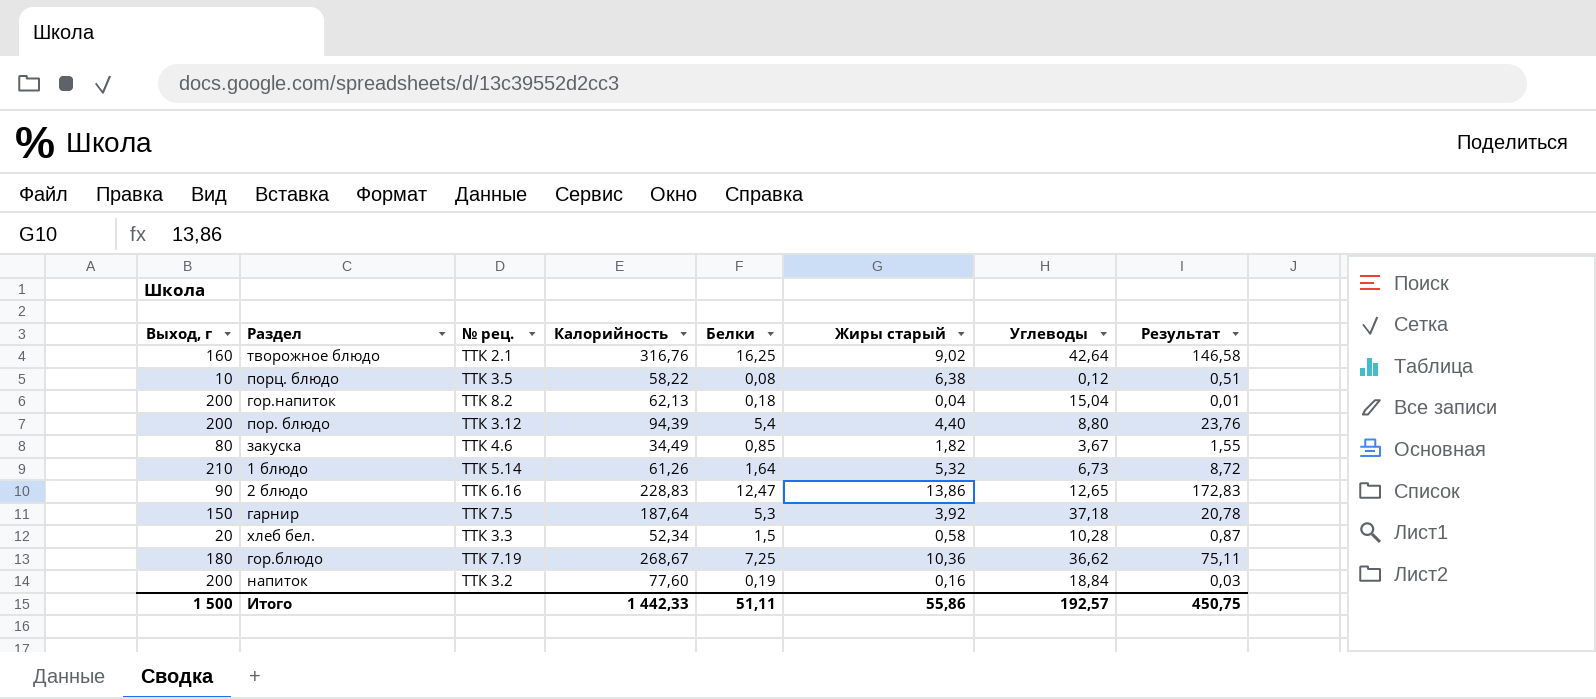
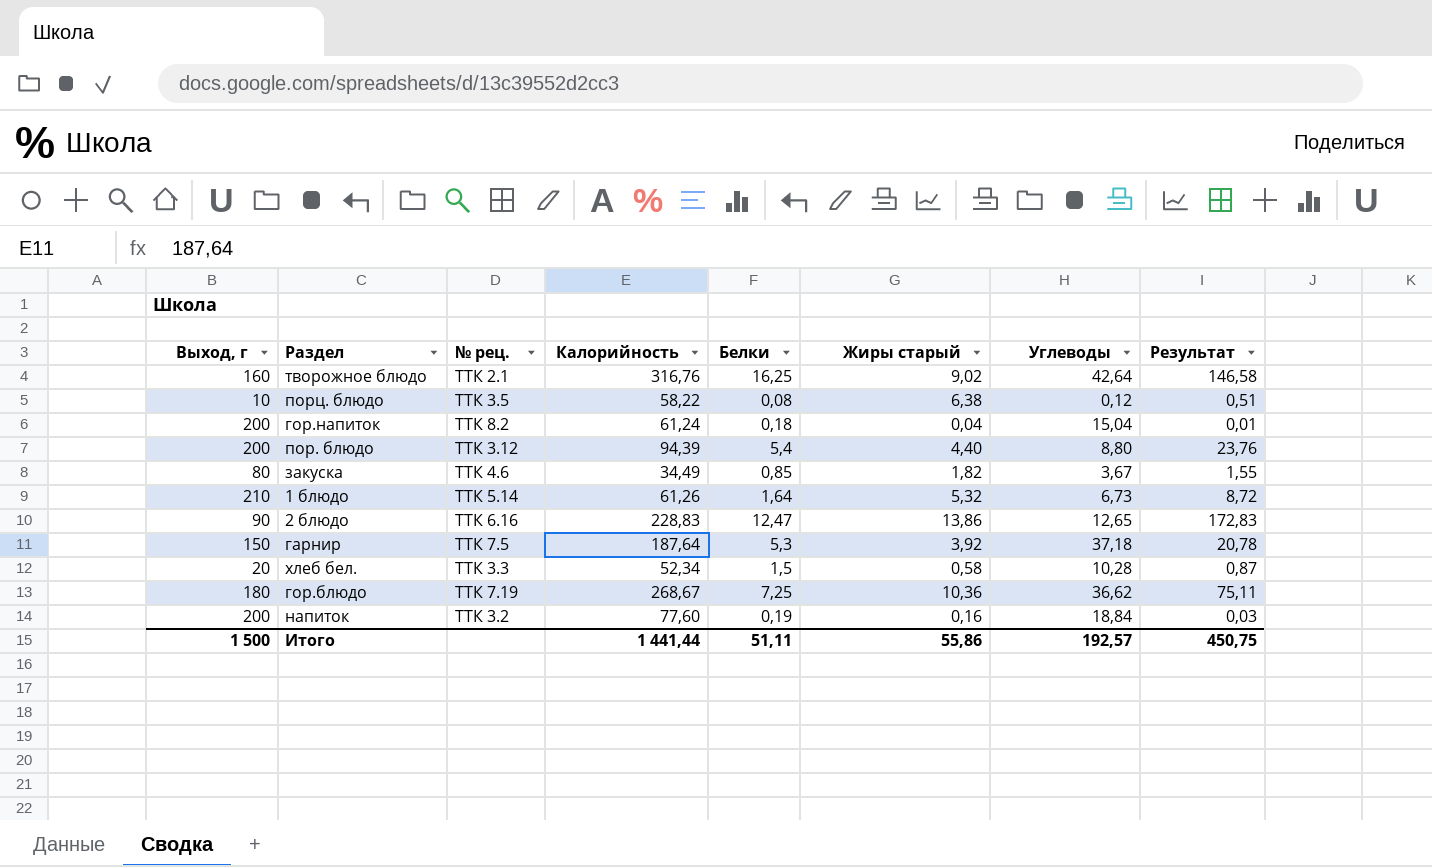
гор.напиток | Калорийность: 62,13 -> 61,24
Итого | Калорийность: 1 442,33 -> 1 441,44

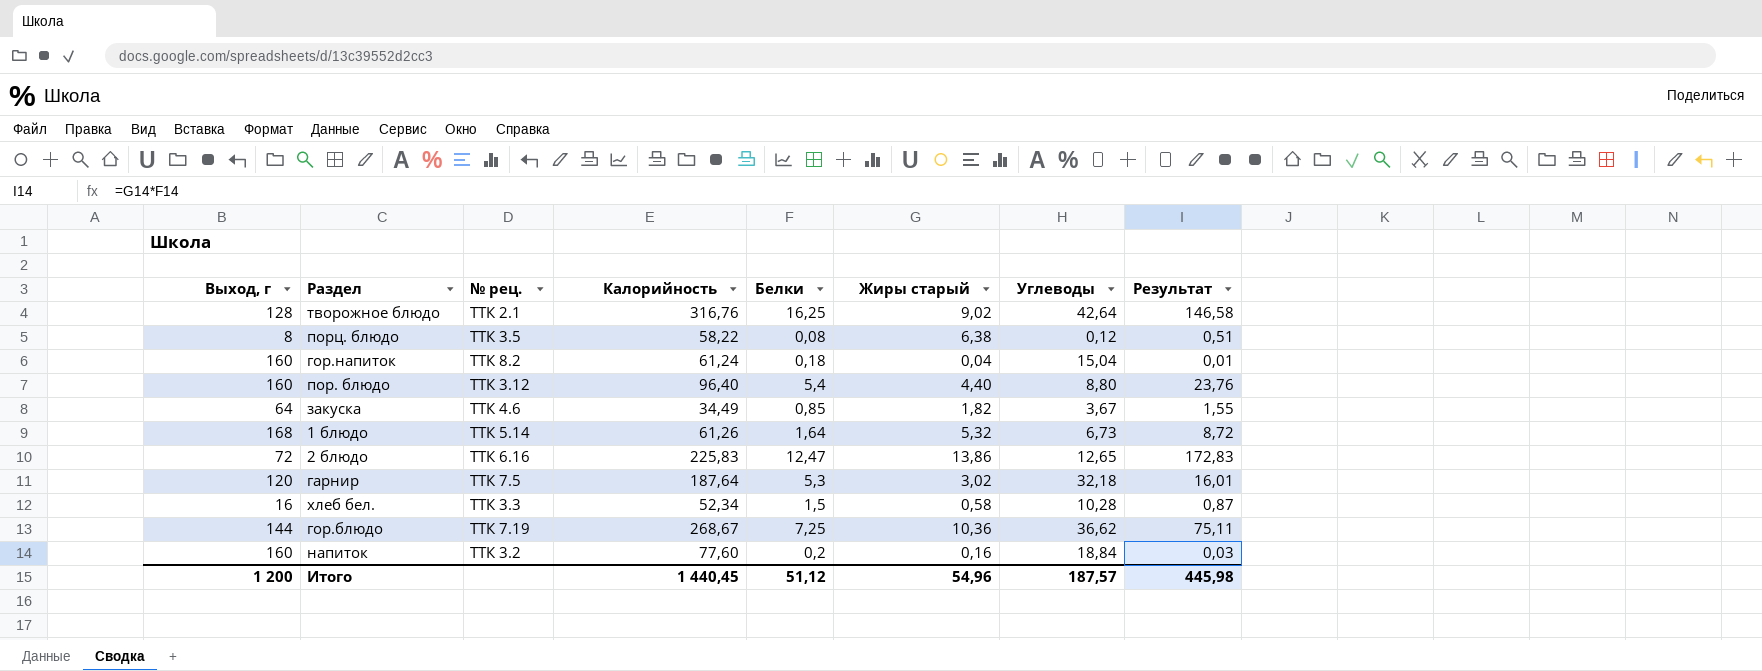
творожное блюдо | Выход, г: 160 -> 128
порц. блюдо | Выход, г: 10 -> 8
гор.напиток | Выход, г: 200 -> 160
пор. блюдо | Выход, г: 200 -> 160
пор. блюдо | Калорийность: 94,39 -> 96,40
закуска | Выход, г: 80 -> 64
1 блюдо | Выход, г: 210 -> 168
2 блюдо | Выход, г: 90 -> 72
2 блюдо | Калорийность: 228,83 -> 225,83
гарнир | Выход, г: 150 -> 120
гарнир | Жиры старый: 3,92 -> 3,02
гарнир | Углеводы: 37,18 -> 32,18
гарнир | Результат: 20,78 -> 16,01
хлеб бел. | Выход, г: 20 -> 16
гор.блюдо | Выход, г: 180 -> 144
напиток | Выход, г: 200 -> 160
напиток | Белки: 0,19 -> 0,2
Итого | Выход, г: 1 500 -> 1 200
Итого | Калорийность: 1 441,44 -> 1 440,45
Итого | Белки: 51,11 -> 51,12
Итого | Жиры старый: 55,86 -> 54,96
Итого | Углеводы: 192,57 -> 187,57
Итого | Результат: 450,75 -> 445,98

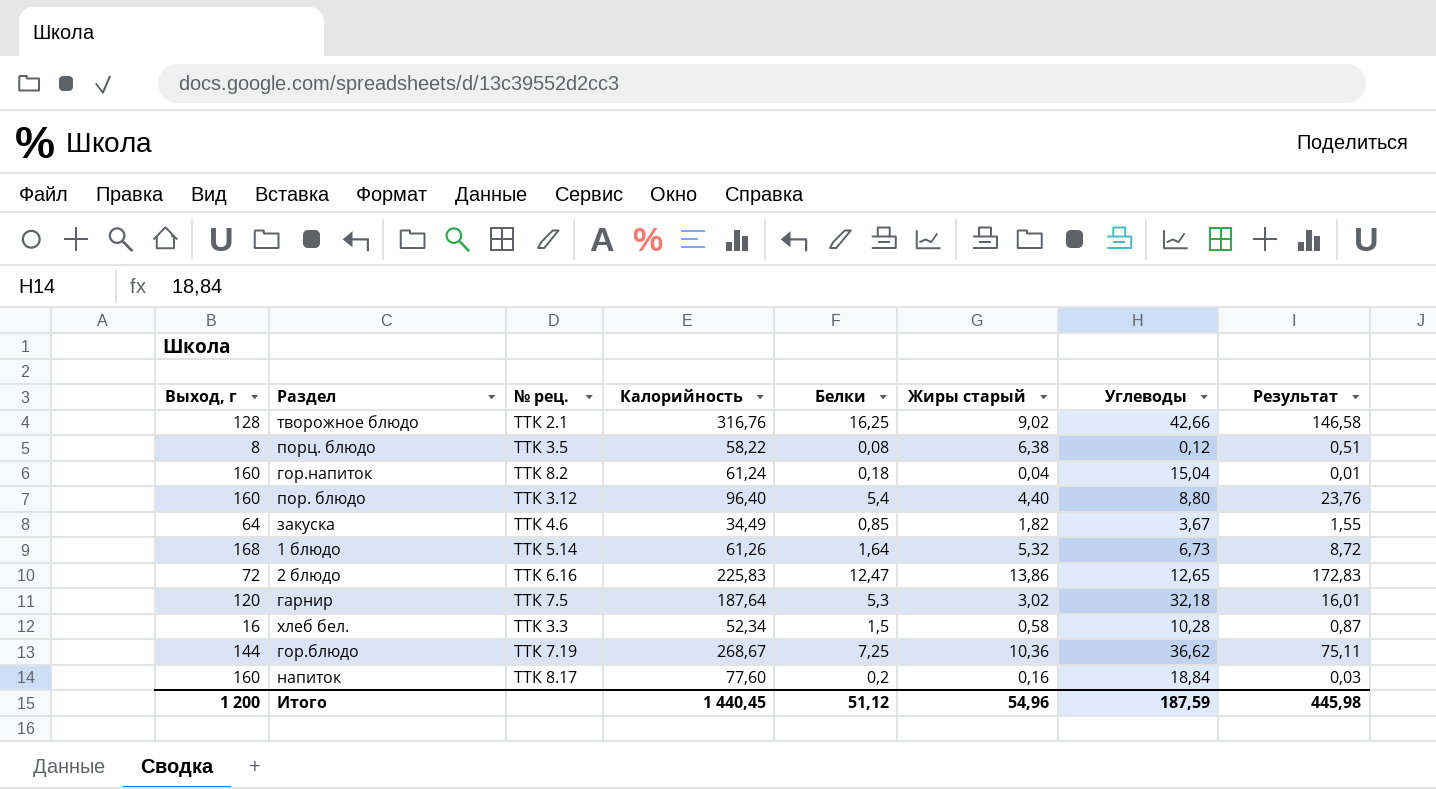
творожное блюдо | Углеводы: 42,64 -> 42,66
напиток | № рец.: ТТК 3.2 -> ТТК 8.17
Итого | Углеводы: 187,57 -> 187,59

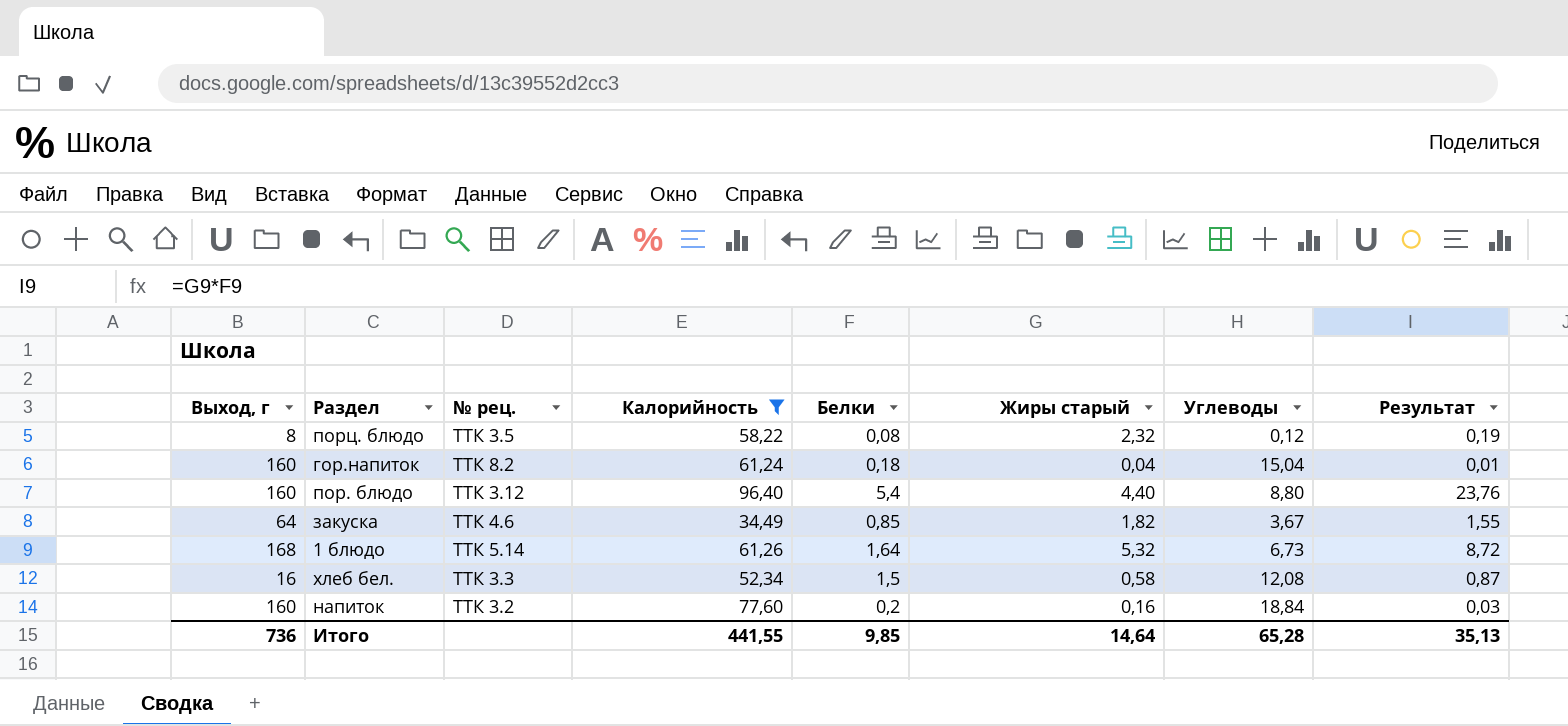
filter: none -> Калорийность <= 96,40
порц. блюдо | Жиры старый: 6,38 -> 2,32
порц. блюдо | Результат: 0,51 -> 0,19
хлеб бел. | Углеводы: 10,28 -> 12,08
напиток | № рец.: ТТК 8.17 -> ТТК 3.2
Итого | Выход, г: 1 200 -> 736
Итого | Калорийность: 1 440,45 -> 441,55
Итого | Белки: 51,12 -> 9,85
Итого | Жиры старый: 54,96 -> 14,64
Итого | Углеводы: 187,59 -> 65,28
Итого | Результат: 445,98 -> 35,13

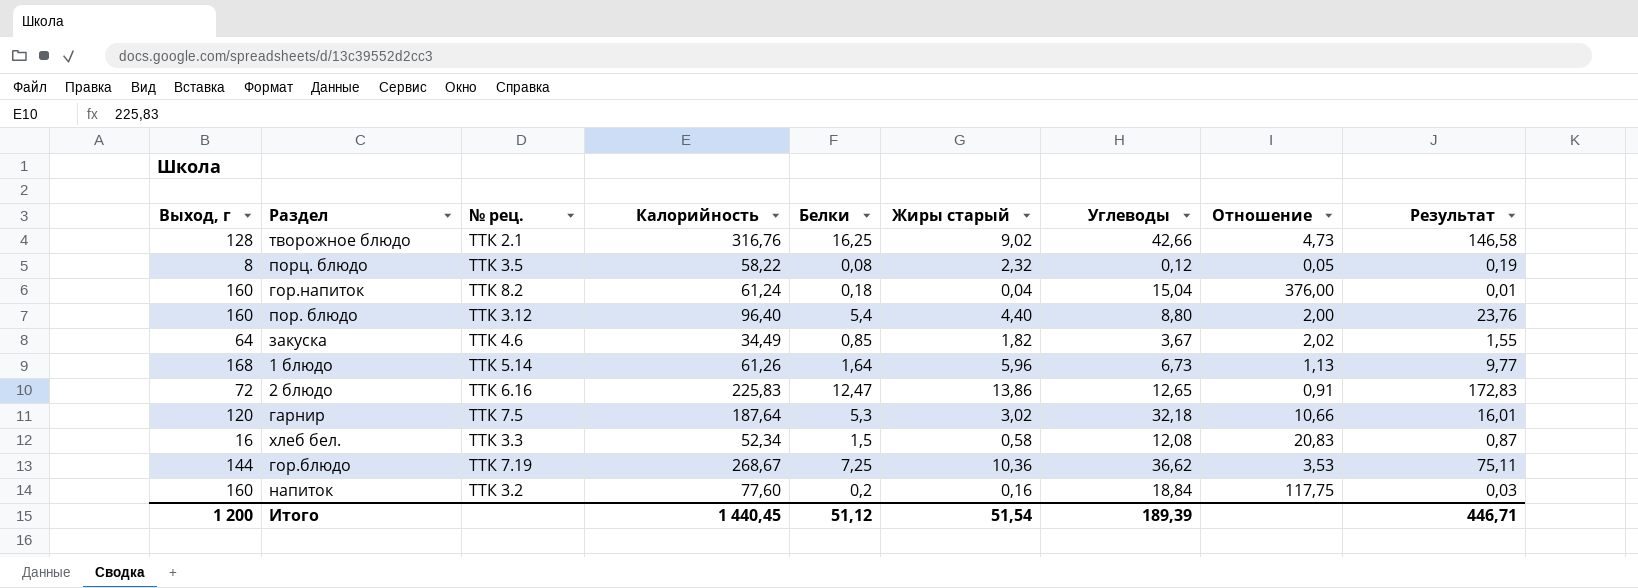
filter: Калорийность <= 96,40 -> none
column Отношение | formula: none -> [Углеводы] / [Жиры старый]
1 блюдо | Жиры старый: 5,32 -> 5,96
1 блюдо | Результат: 8,72 -> 9,77
Итого | Выход, г: 736 -> 1 200
Итого | Калорийность: 441,55 -> 1 440,45
Итого | Белки: 9,85 -> 51,12
Итого | Жиры старый: 14,64 -> 51,54
Итого | Углеводы: 65,28 -> 189,39
Итого | Результат: 35,13 -> 446,71

